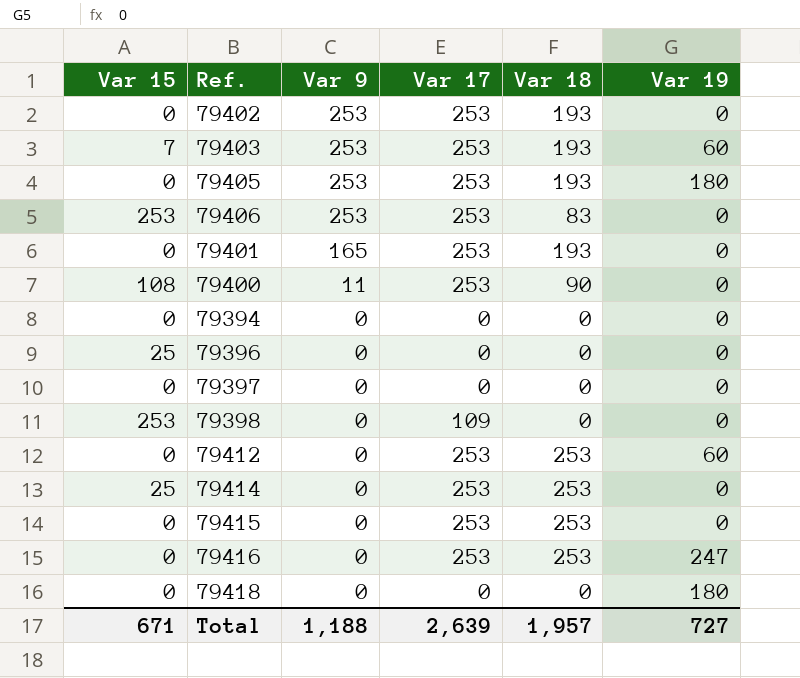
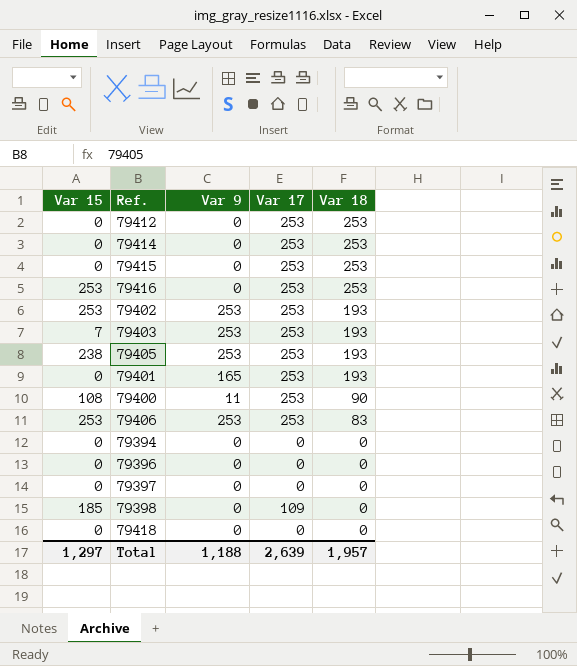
row order: Var 9 descending -> Var 18 descending
column Var 19 | position: 6 -> none
79414 | Var 15: 25 -> 0
79416 | Var 15: 0 -> 253
79402 | Var 15: 0 -> 253
79405 | Var 15: 0 -> 238
79396 | Var 15: 25 -> 0
79398 | Var 15: 253 -> 185
Total | Var 15: 671 -> 1,297

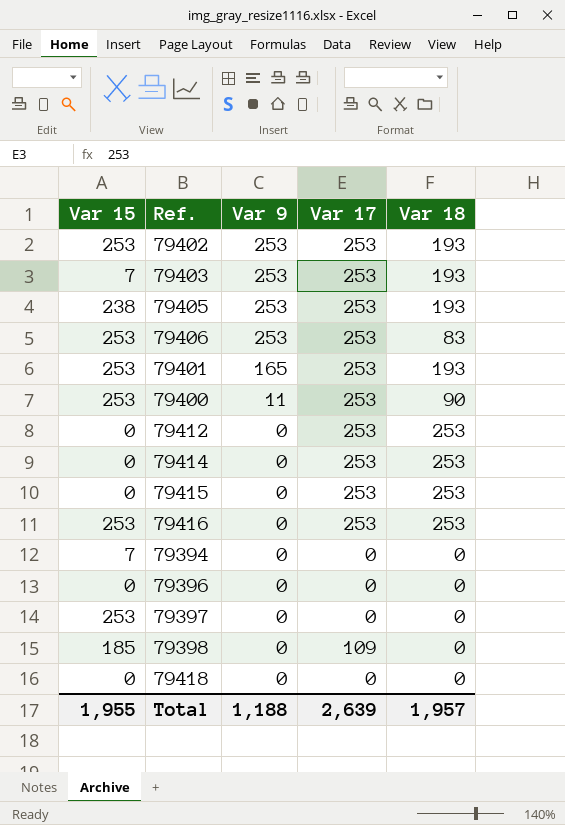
row order: Var 18 descending -> Var 9 descending
79401 | Var 15: 0 -> 253
79400 | Var 15: 108 -> 253
79394 | Var 15: 0 -> 7
79397 | Var 15: 0 -> 253
Total | Var 15: 1,297 -> 1,955

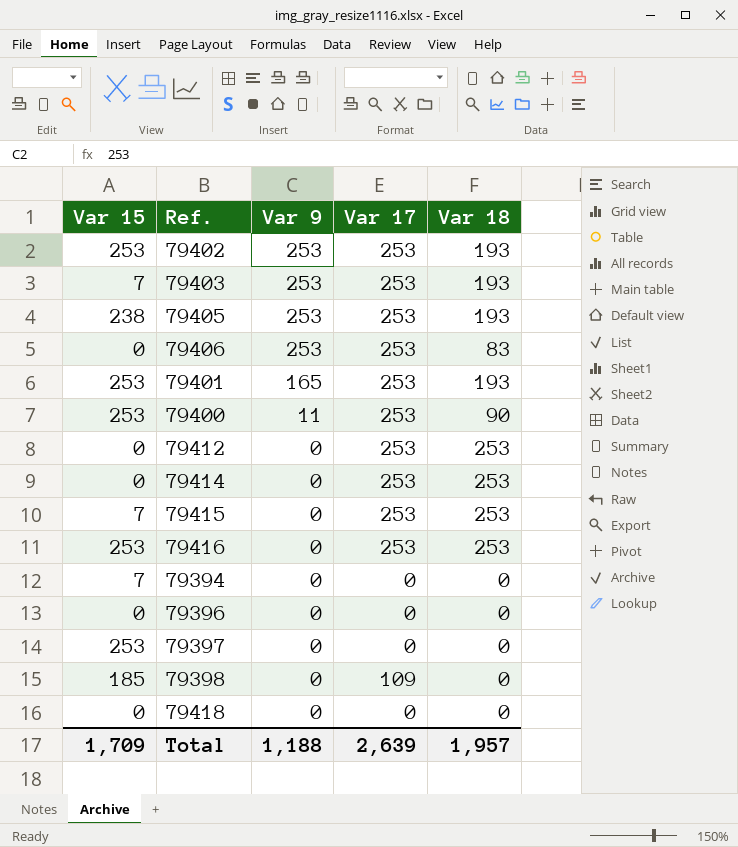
79406 | Var 15: 253 -> 0
79415 | Var 15: 0 -> 7
Total | Var 15: 1,955 -> 1,709

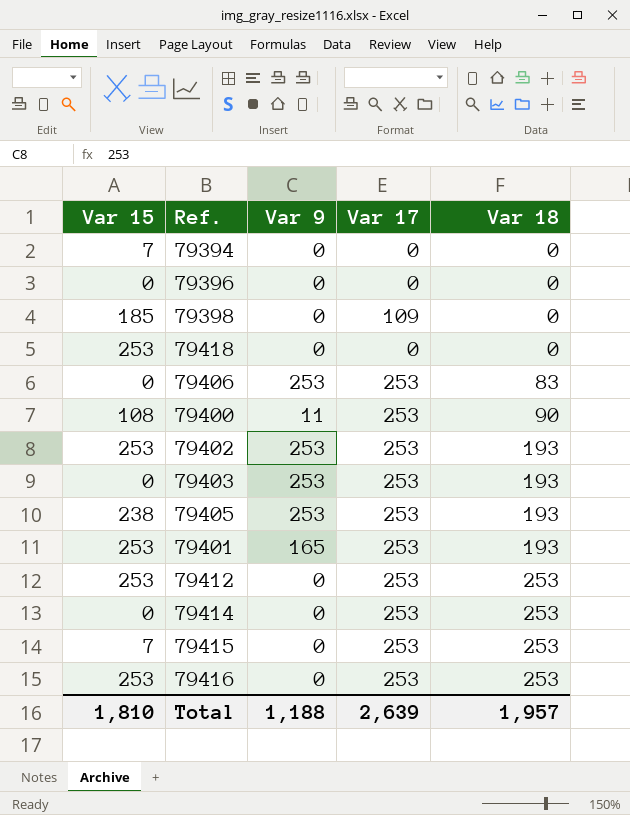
row order: Var 9 descending -> Var 18 ascending
row 79397: 253 | 0 | 0 | 0 -> none
79418 | Var 15: 0 -> 253
79400 | Var 15: 253 -> 108
79403 | Var 15: 7 -> 0
79412 | Var 15: 0 -> 253
Total | Var 15: 1,709 -> 1,810

